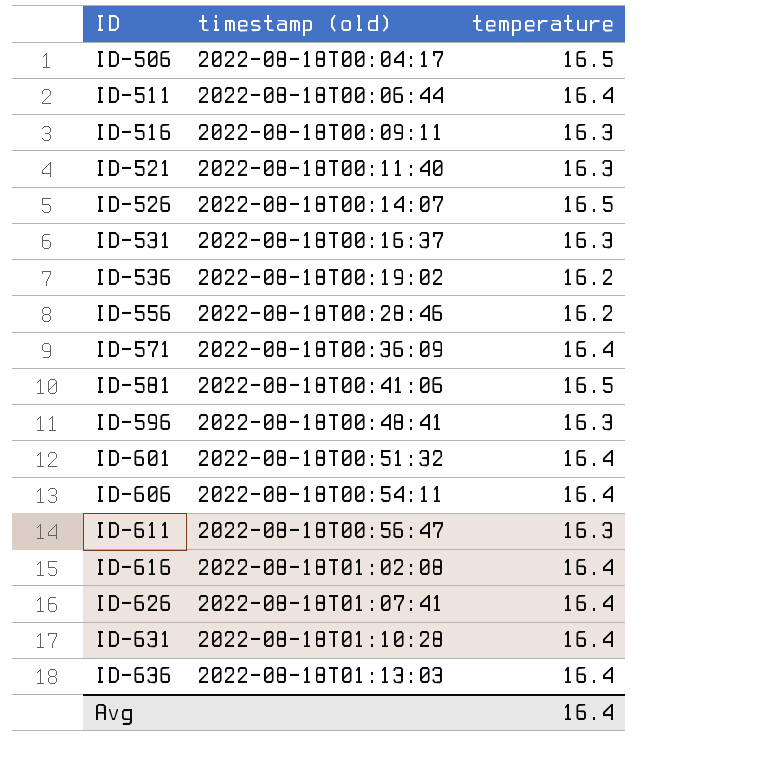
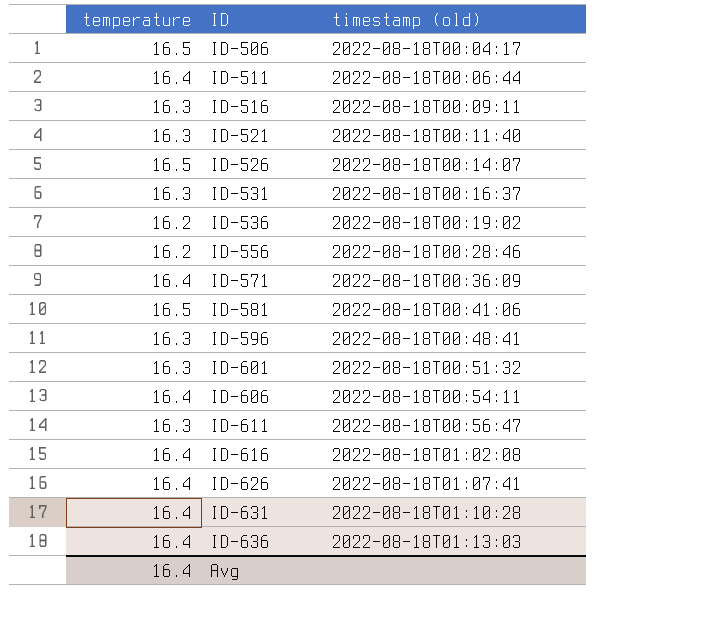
column temperature | position: 3 -> 1
ID-601 | temperature: 16.4 -> 16.3

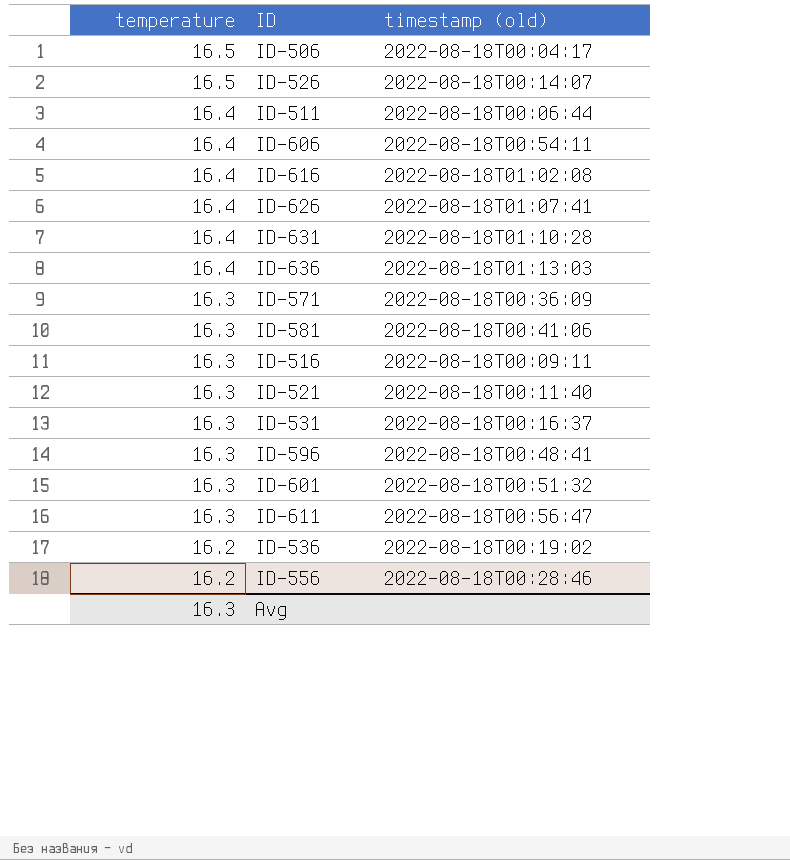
row order: ID ascending -> temperature descending
ID-571 | temperature: 16.4 -> 16.3
ID-581 | temperature: 16.5 -> 16.3
Avg | temperature: 16.4 -> 16.3

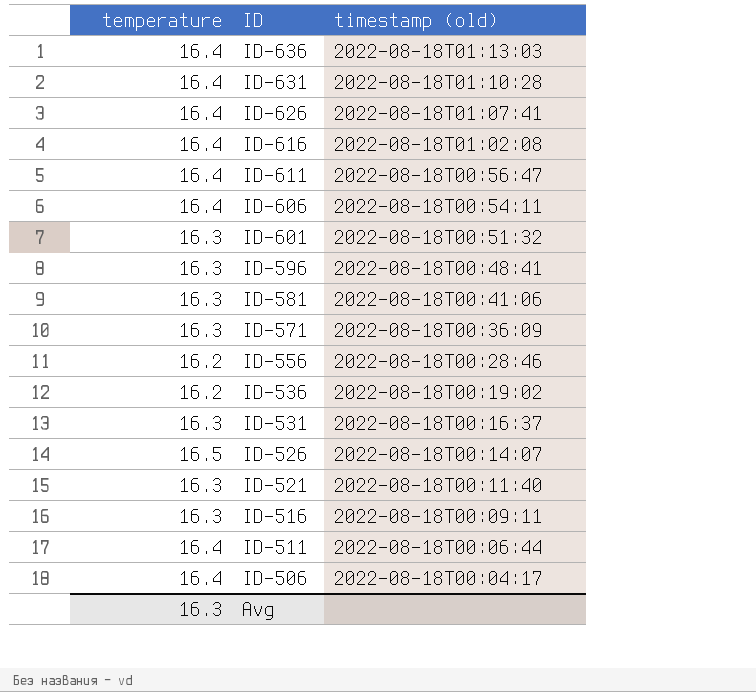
row order: temperature descending -> ID descending
ID-611 | temperature: 16.3 -> 16.4
ID-506 | temperature: 16.5 -> 16.4

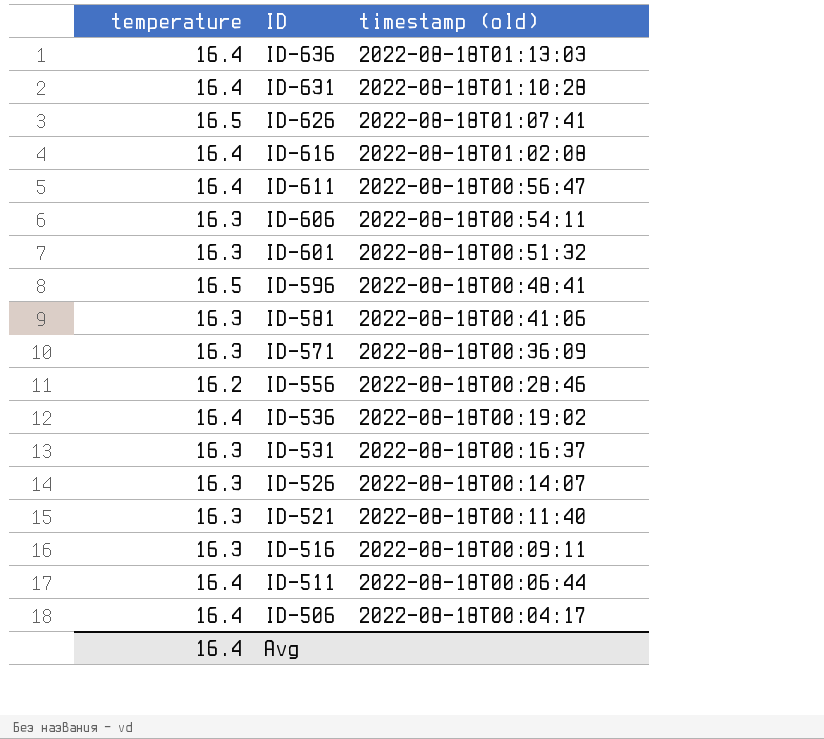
ID-626 | temperature: 16.4 -> 16.5
ID-606 | temperature: 16.4 -> 16.3
ID-596 | temperature: 16.3 -> 16.5
ID-536 | temperature: 16.2 -> 16.4
ID-526 | temperature: 16.5 -> 16.3
Avg | temperature: 16.3 -> 16.4

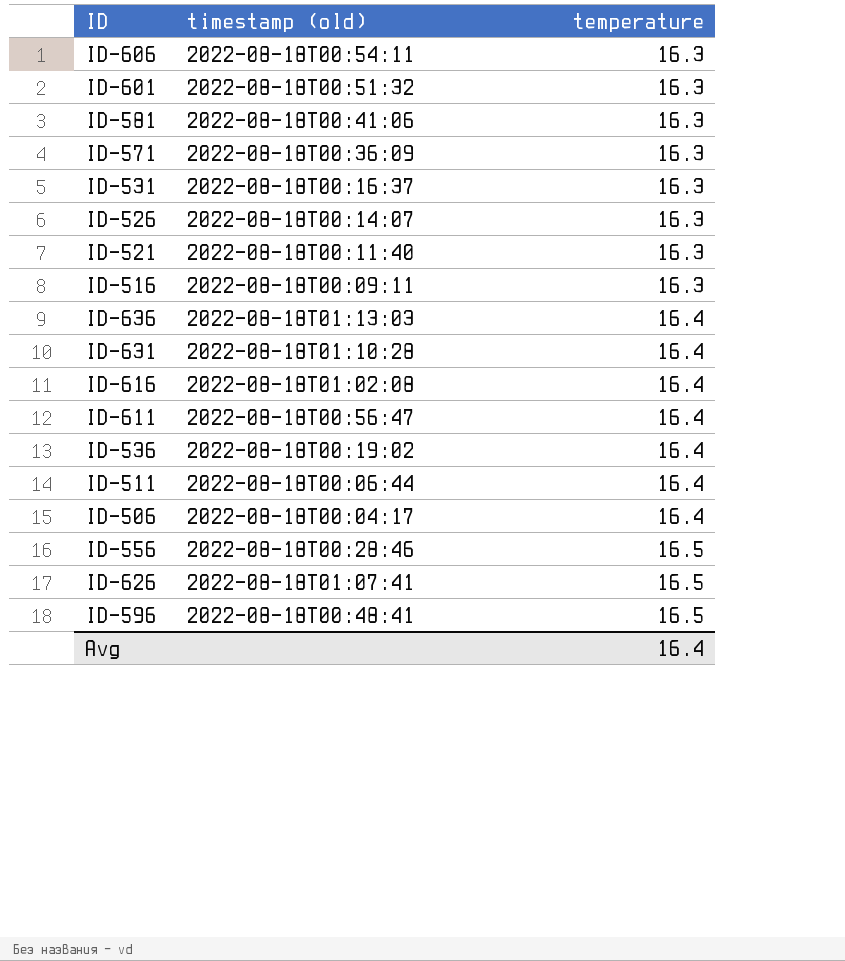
row order: ID descending -> temperature ascending
column temperature | position: 1 -> 3
ID-556 | temperature: 16.2 -> 16.5

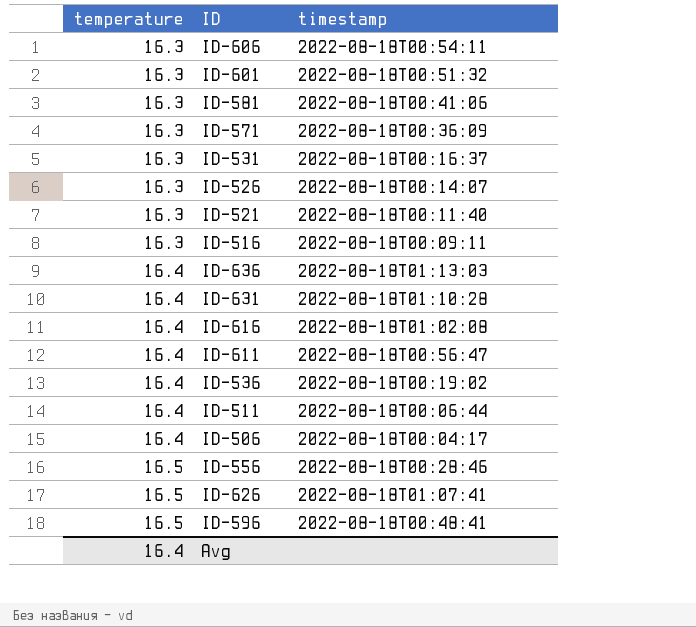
column temperature | position: 3 -> 1
column name: timestamp (old) -> timestamp

